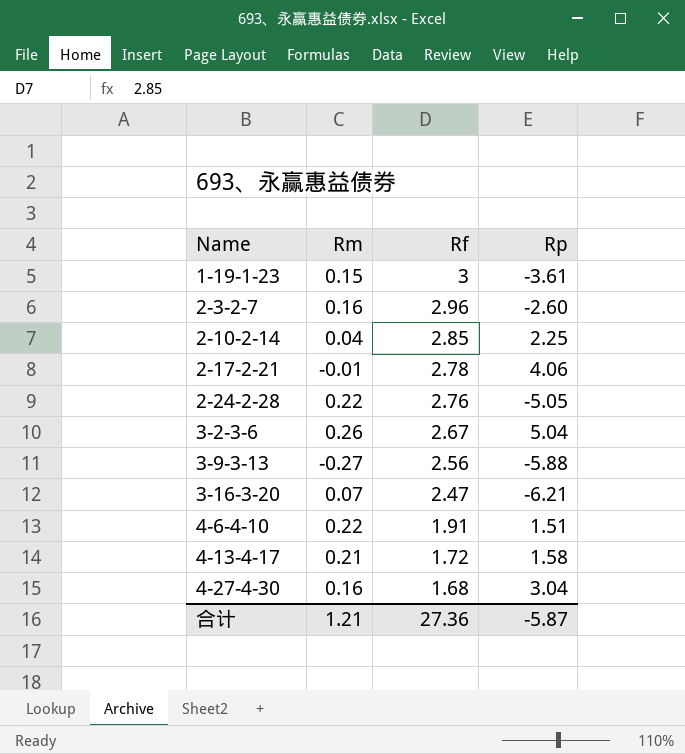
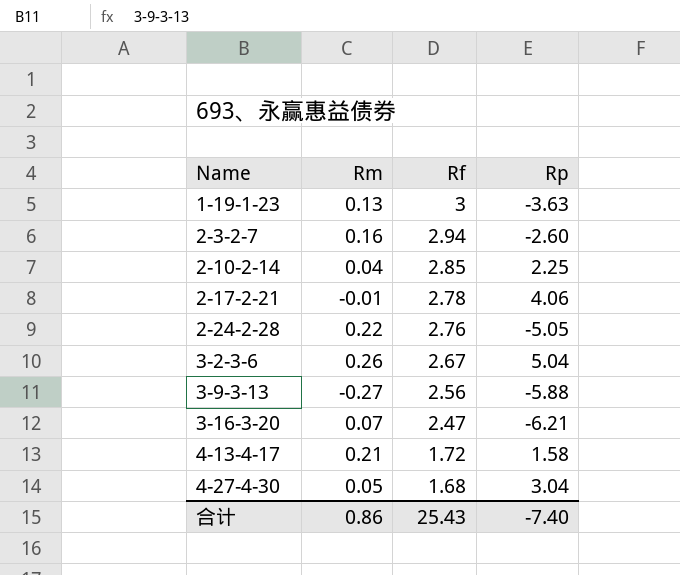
row 4-6-4-10: 0.22 | 1.91 | 1.51 -> none
1-19-1-23 | Rm: 0.15 -> 0.13
1-19-1-23 | Rp: -3.61 -> -3.63
2-3-2-7 | Rf: 2.96 -> 2.94
4-27-4-30 | Rm: 0.16 -> 0.05
合计 | Rm: 1.21 -> 0.86
合计 | Rf: 27.36 -> 25.43
合计 | Rp: -5.87 -> -7.40

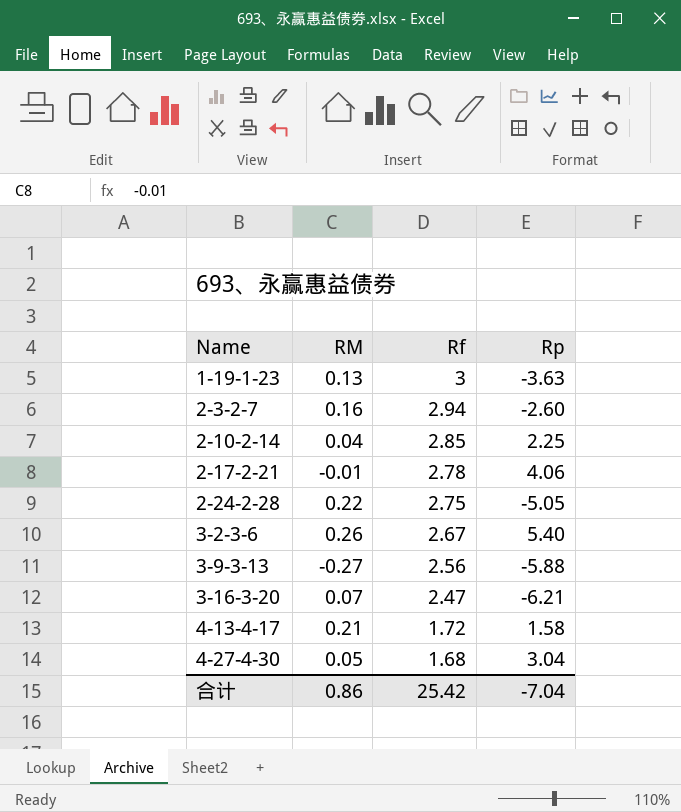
column name: Rm -> RM
2-24-2-28 | Rf: 2.76 -> 2.75
3-2-3-6 | Rp: 5.04 -> 5.40
合计 | Rf: 25.43 -> 25.42
合计 | Rp: -7.40 -> -7.04

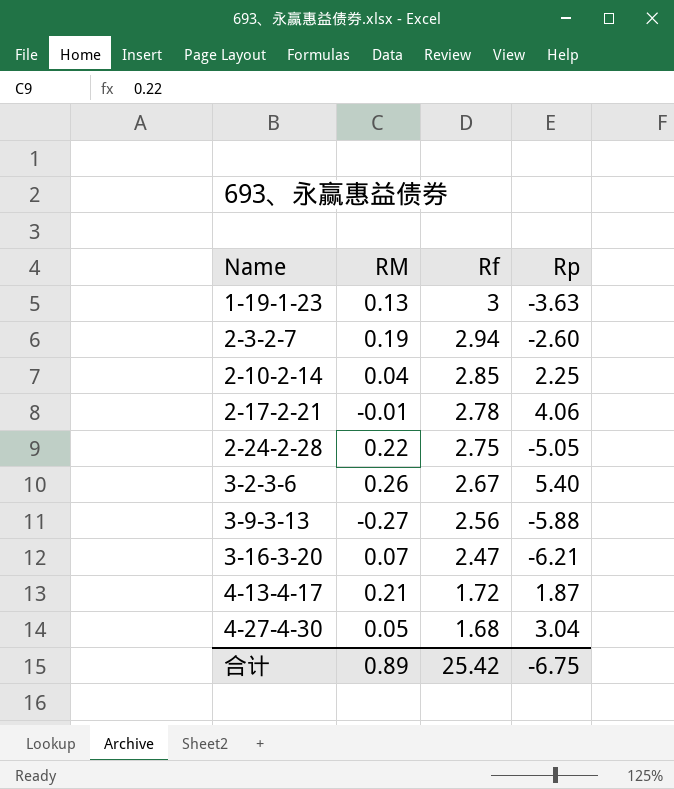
2-3-2-7 | RM: 0.16 -> 0.19
4-13-4-17 | Rp: 1.58 -> 1.87
合计 | RM: 0.86 -> 0.89
合计 | Rp: -7.04 -> -6.75

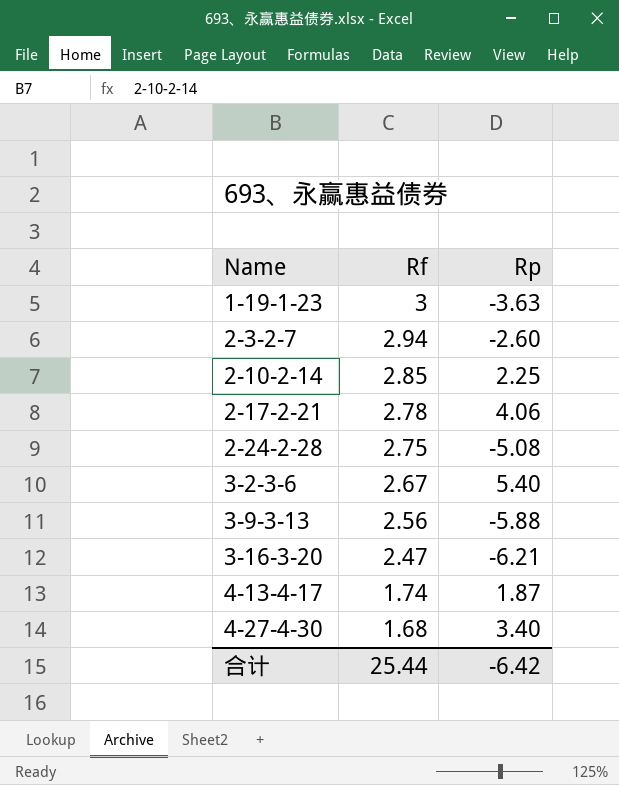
column RM | position: 2 -> none
2-24-2-28 | Rp: -5.05 -> -5.08
4-13-4-17 | Rf: 1.72 -> 1.74
4-27-4-30 | Rp: 3.04 -> 3.40
合计 | Rf: 25.42 -> 25.44
合计 | Rp: -6.75 -> -6.42

